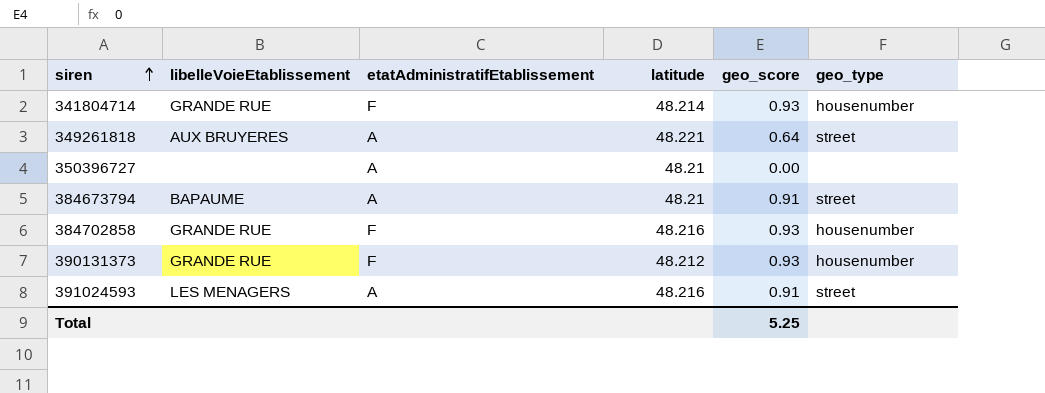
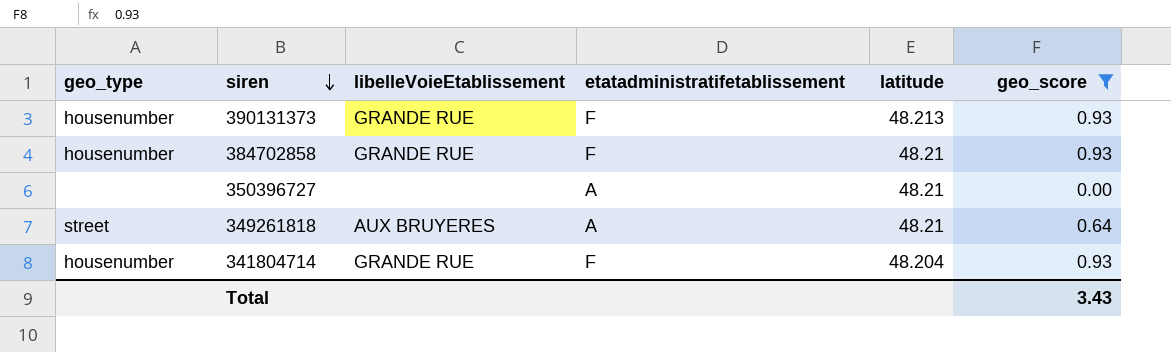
filter: none -> geo_score != 0.91
row order: siren ascending -> siren descending
column geo_type | position: 6 -> 1
column name: etatAdministratifEtablissement -> etatadministratifetablissement
390131373 | latitude: 48.212 -> 48.213
384702858 | latitude: 48.216 -> 48.21
349261818 | latitude: 48.221 -> 48.21
341804714 | latitude: 48.214 -> 48.204
Total | geo_score: 5.25 -> 3.43

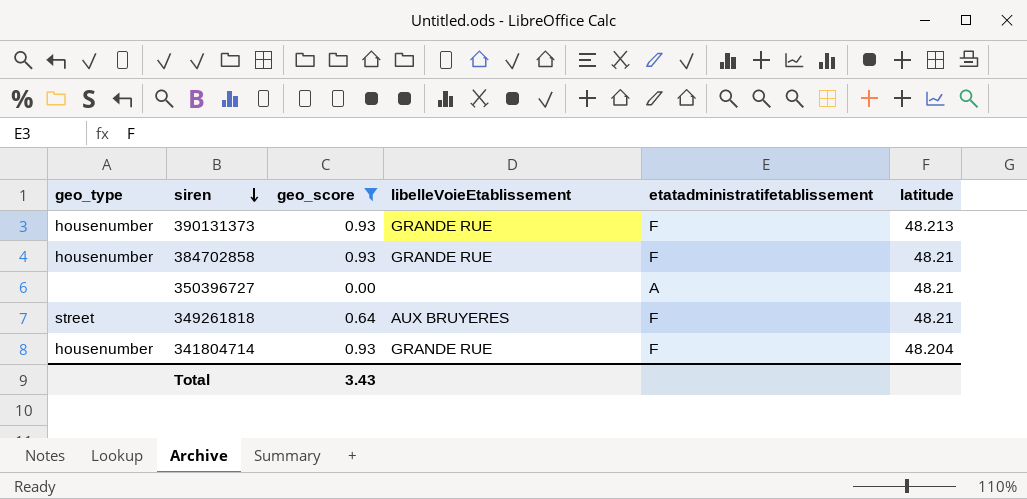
column geo_score | position: 6 -> 3
349261818 | etatadministratifetablissement: A -> F

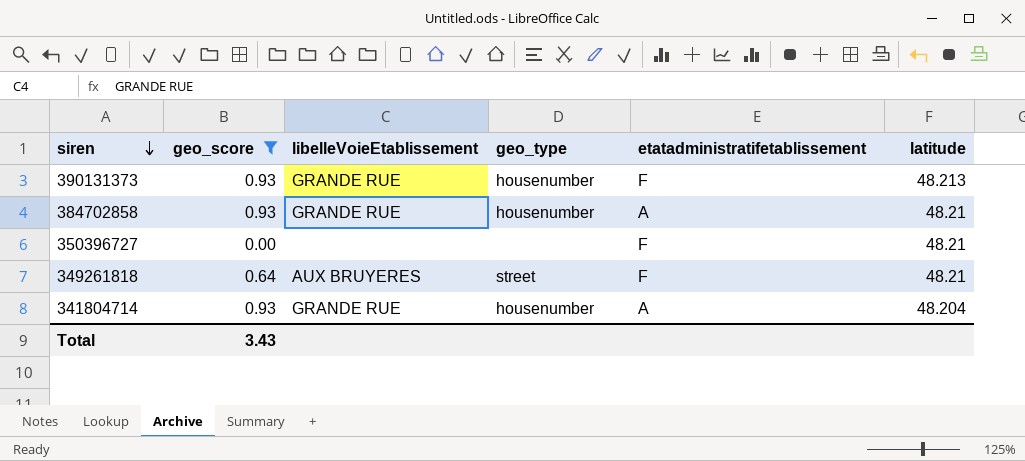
column geo_type | position: 1 -> 4
384702858 | etatadministratifetablissement: F -> A
350396727 | etatadministratifetablissement: A -> F
341804714 | etatadministratifetablissement: F -> A

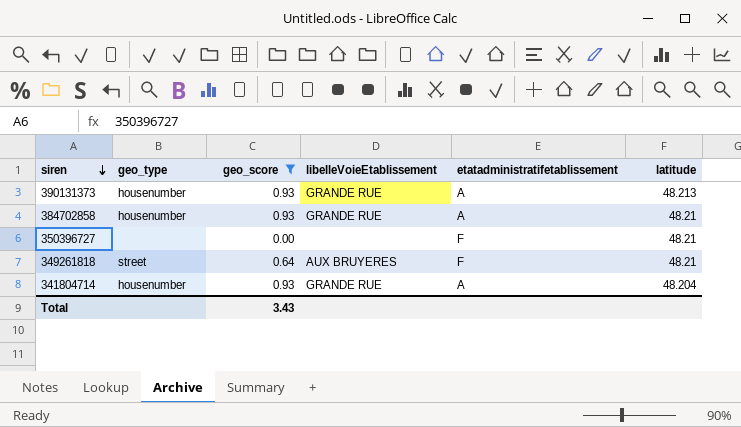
column geo_type | position: 4 -> 2
390131373 | etatadministratifetablissement: F -> A

